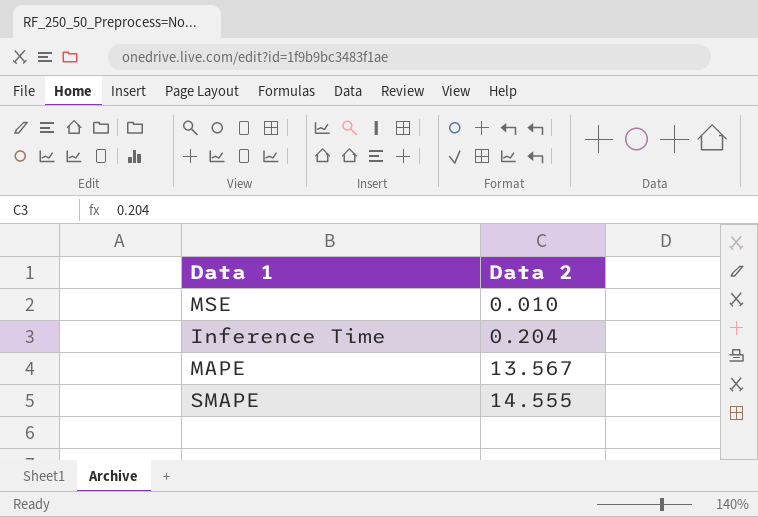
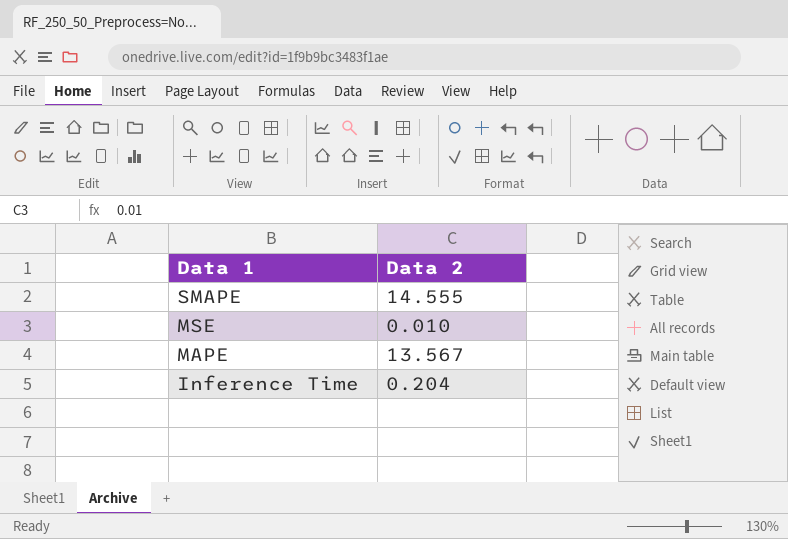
row order: Data 2 ascending -> Data 1 descending

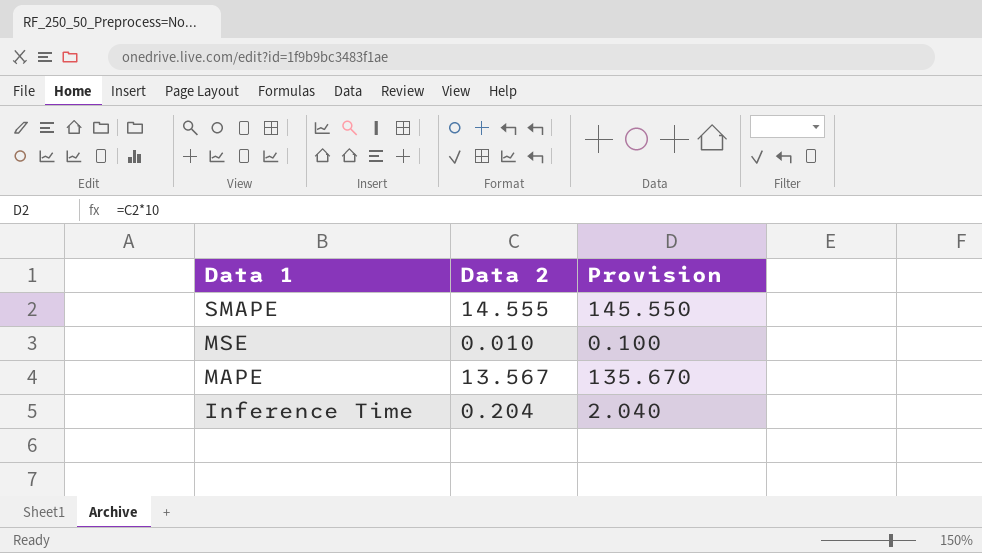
column Provision | formula: none -> [Data 2] * 10

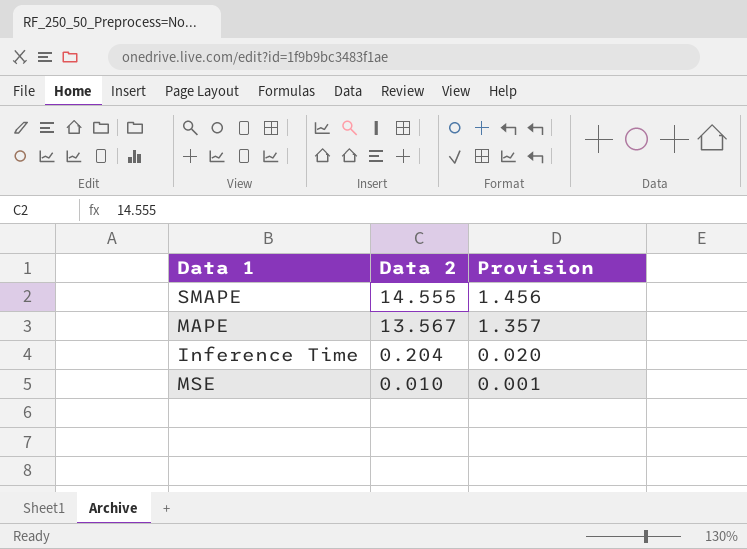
row order: Data 1 descending -> Data 2 descending
column Provision | formula: [Data 2] * 10 -> [Data 2] * 0.1

